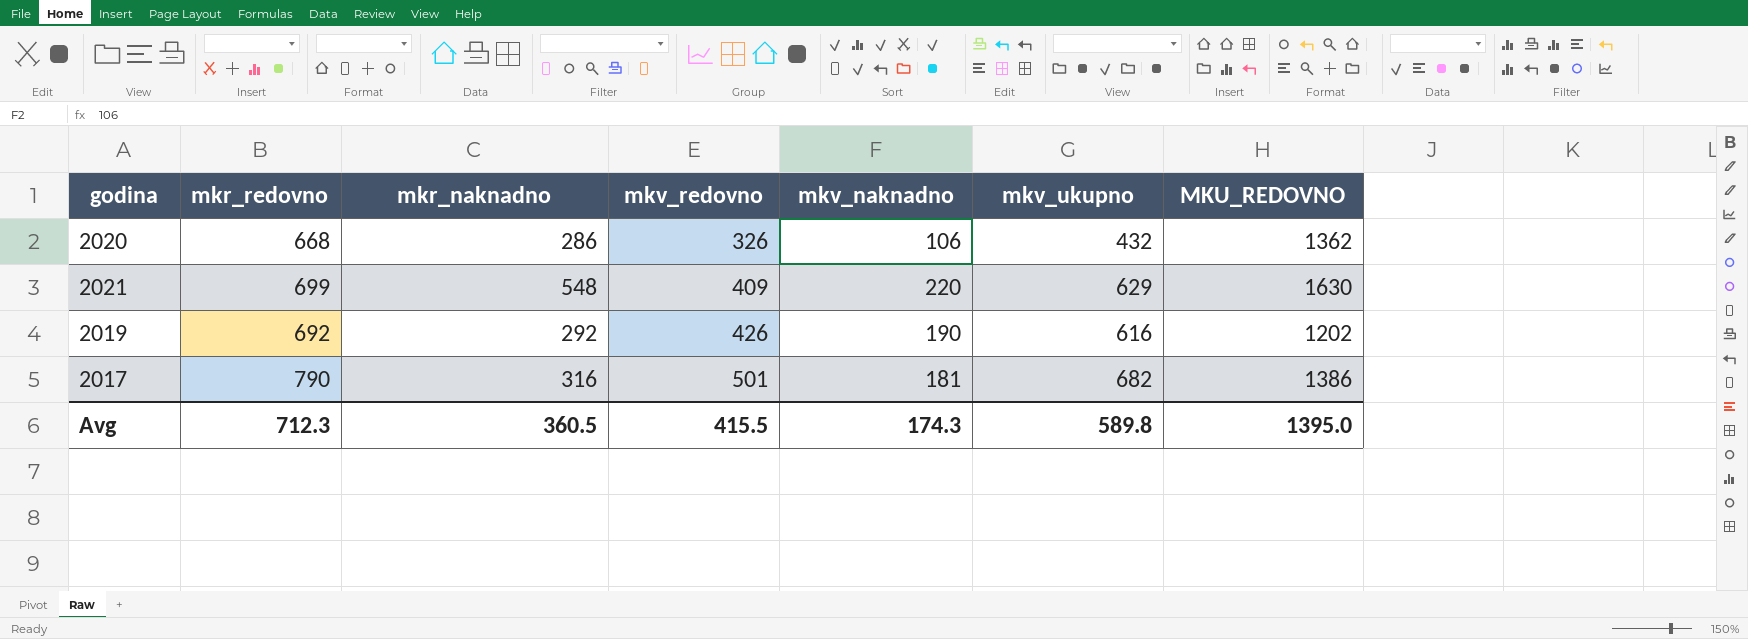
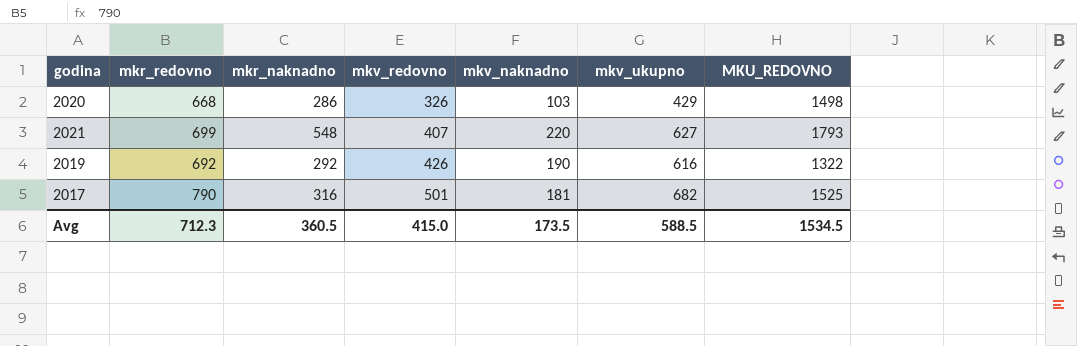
2020 | mkv_naknadno: 106 -> 103
2020 | mkv_ukupno: 432 -> 429
2020 | MKU_REDOVNO: 1362 -> 1498
2021 | mkv_redovno: 409 -> 407
2021 | mkv_ukupno: 629 -> 627
2021 | MKU_REDOVNO: 1630 -> 1793
2019 | MKU_REDOVNO: 1202 -> 1322
2017 | MKU_REDOVNO: 1386 -> 1525
Avg | mkv_redovno: 415.5 -> 415.0
Avg | mkv_naknadno: 174.3 -> 173.5
Avg | mkv_ukupno: 589.8 -> 588.5
Avg | MKU_REDOVNO: 1395.0 -> 1534.5

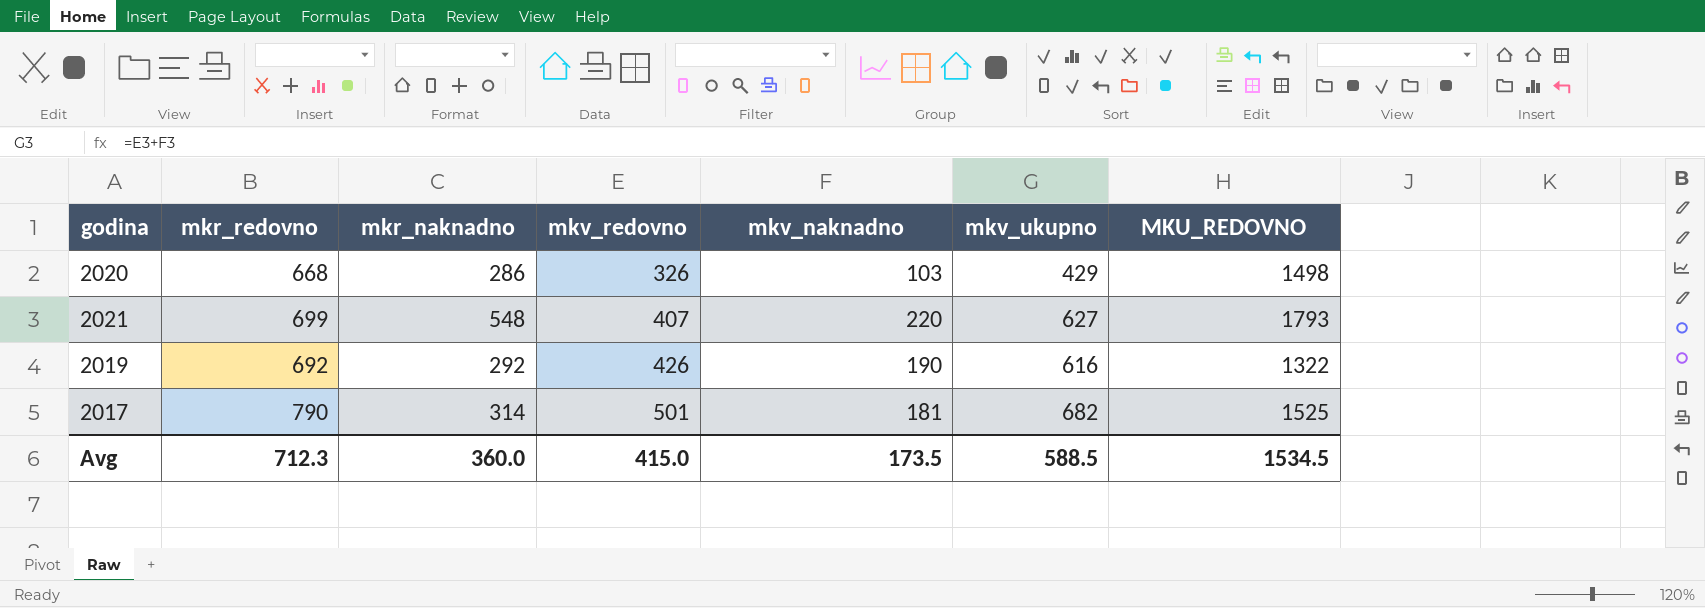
2017 | mkr_naknadno: 316 -> 314
Avg | mkr_naknadno: 360.5 -> 360.0

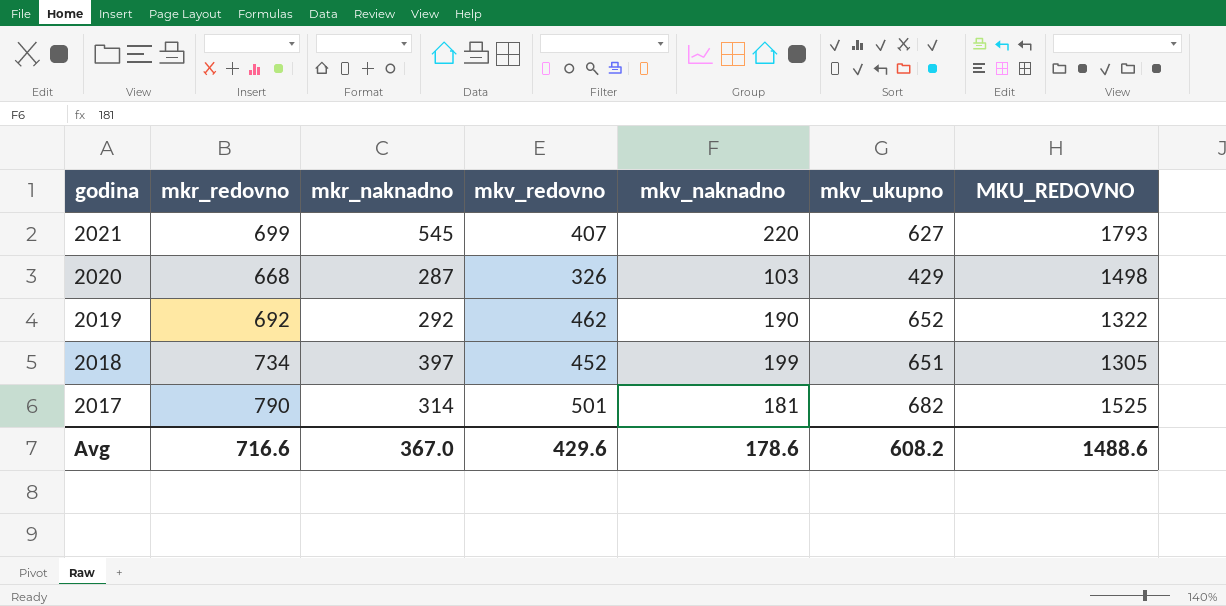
row order: mkv_redovno ascending -> godina descending
2021 | mkr_naknadno: 548 -> 545
2020 | mkr_naknadno: 286 -> 287
2019 | mkv_redovno: 426 -> 462
2019 | mkv_ukupno: 616 -> 652
row 2018: none -> 734 | 397 | 452 | 199 | 651 | 1305
Avg | mkr_redovno: 712.3 -> 716.6
Avg | mkr_naknadno: 360.0 -> 367.0
Avg | mkv_redovno: 415.0 -> 429.6
Avg | mkv_naknadno: 173.5 -> 178.6
Avg | mkv_ukupno: 588.5 -> 608.2
Avg | MKU_REDOVNO: 1534.5 -> 1488.6

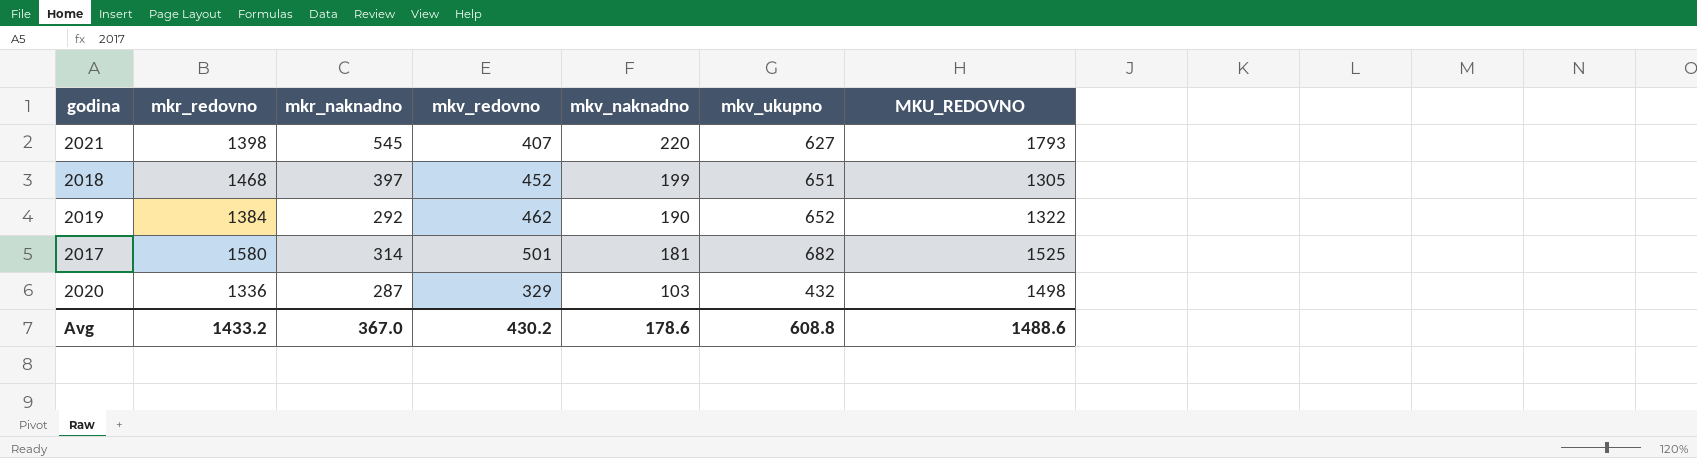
row order: godina descending -> mkv_naknadno descending
2021 | mkr_redovno: 699 -> 1398
2018 | mkr_redovno: 734 -> 1468
2019 | mkr_redovno: 692 -> 1384
2017 | mkr_redovno: 790 -> 1580
2020 | mkr_redovno: 668 -> 1336
2020 | mkv_redovno: 326 -> 329
2020 | mkv_ukupno: 429 -> 432
Avg | mkr_redovno: 716.6 -> 1433.2
Avg | mkv_redovno: 429.6 -> 430.2
Avg | mkv_ukupno: 608.2 -> 608.8

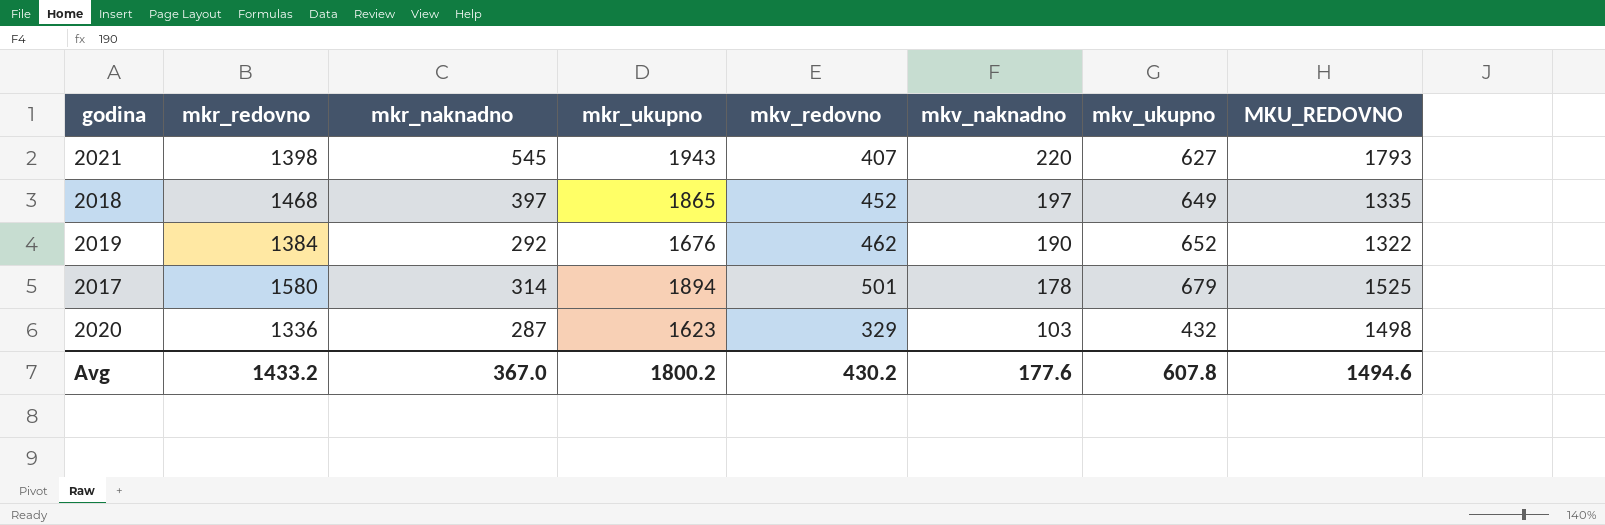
column mkr_ukupno | formula: none -> [mkr_redovno] + [mkr_naknadno]
2018 | mkv_naknadno: 199 -> 197
2018 | mkv_ukupno: 651 -> 649
2018 | MKU_REDOVNO: 1305 -> 1335
2017 | mkv_naknadno: 181 -> 178
2017 | mkv_ukupno: 682 -> 679
Avg | mkv_naknadno: 178.6 -> 177.6
Avg | mkv_ukupno: 608.8 -> 607.8
Avg | MKU_REDOVNO: 1488.6 -> 1494.6

